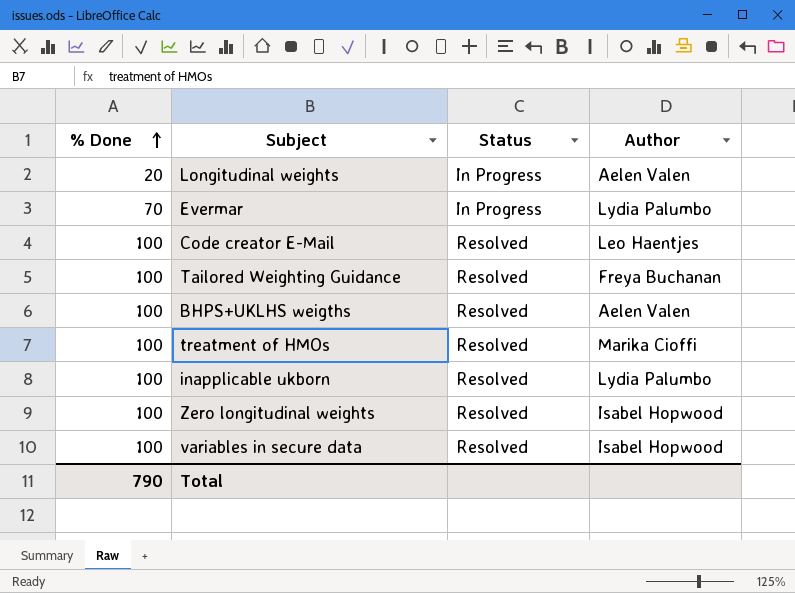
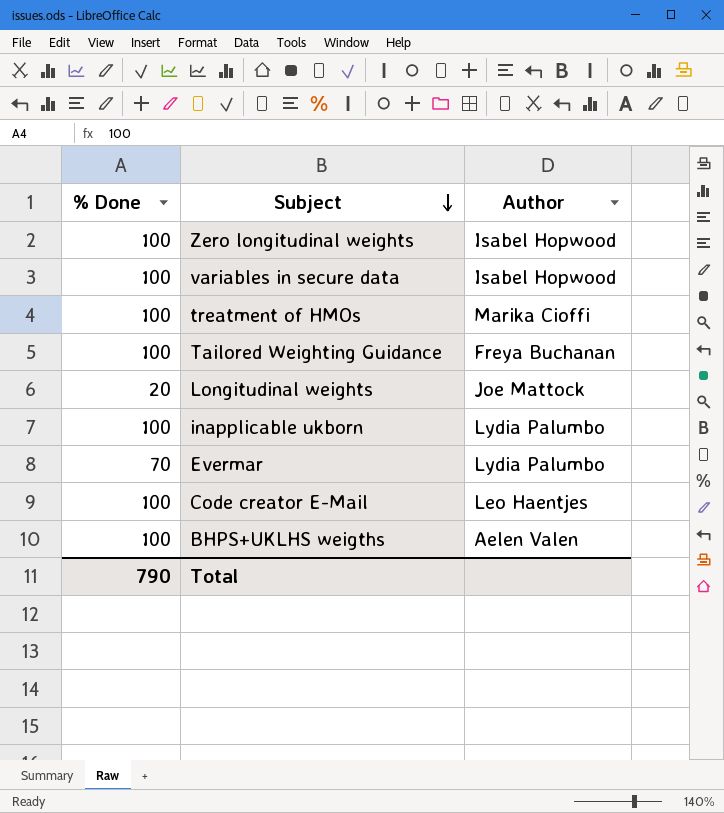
row order: % Done ascending -> Subject descending
column Status | position: 3 -> none
Longitudinal weights | Author: Aelen Valen -> Joe Mattock

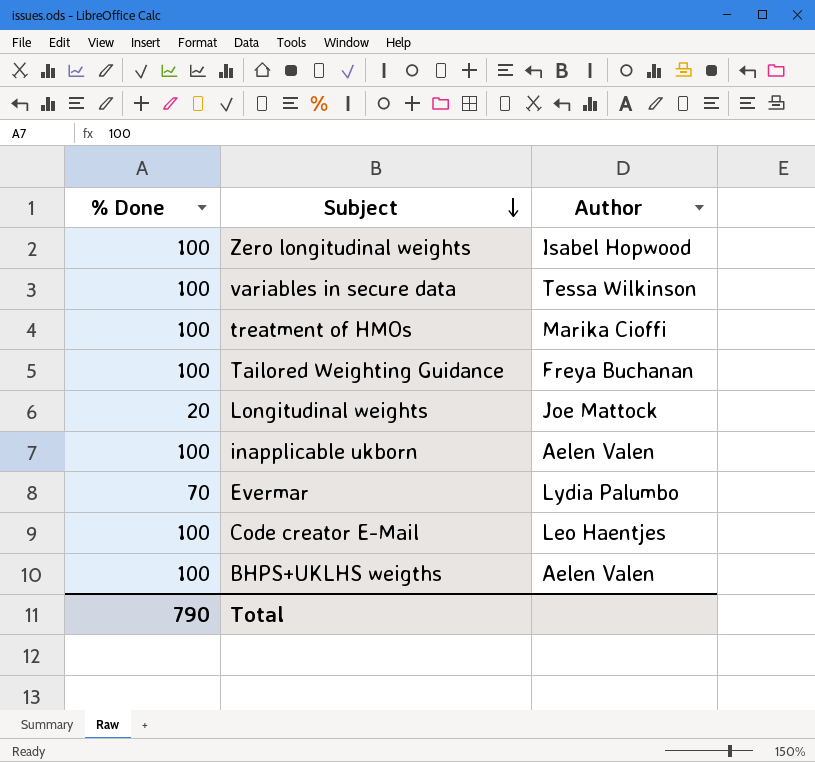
variables in secure data | Author: Isabel Hopwood -> Tessa Wilkinson
inapplicable ukborn | Author: Lydia Palumbo -> Aelen Valen

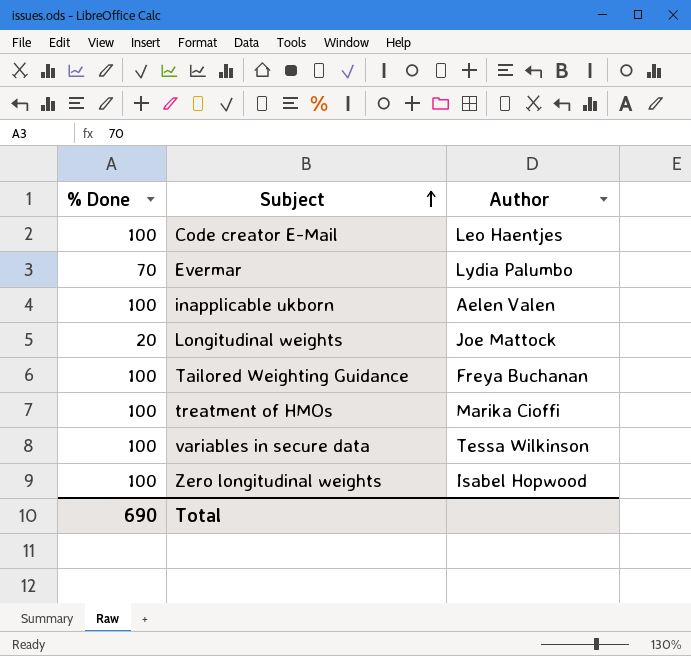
row order: Subject descending -> Subject ascending
row BHPS+UKLHS weigths: 100 | Aelen Valen -> none
Total | % Done: 790 -> 690

